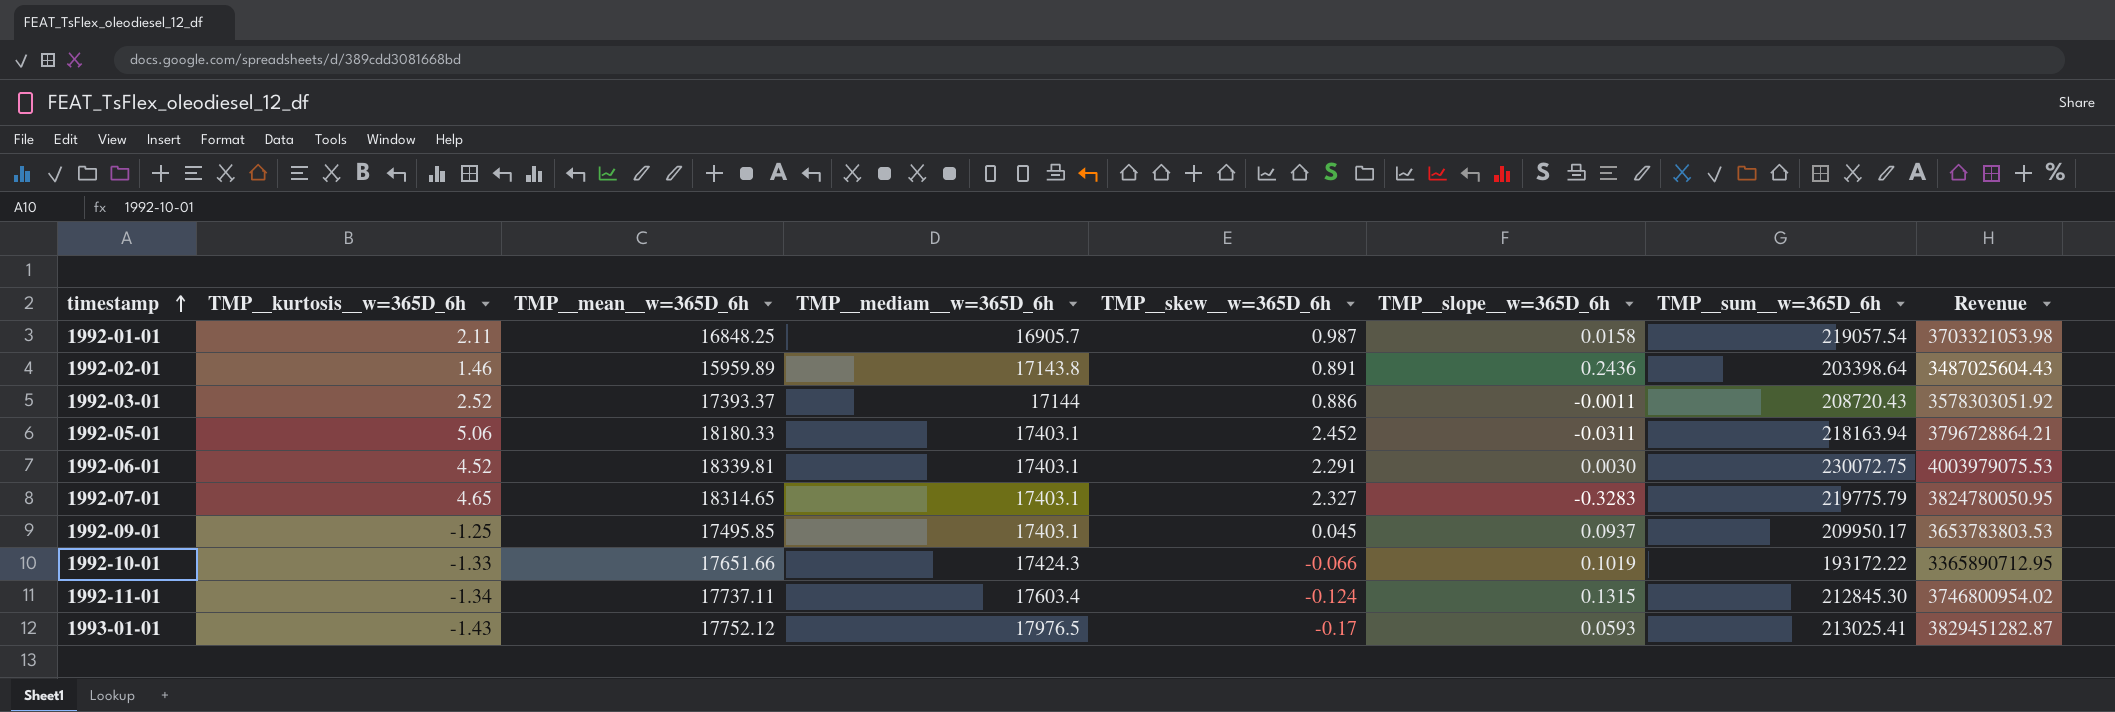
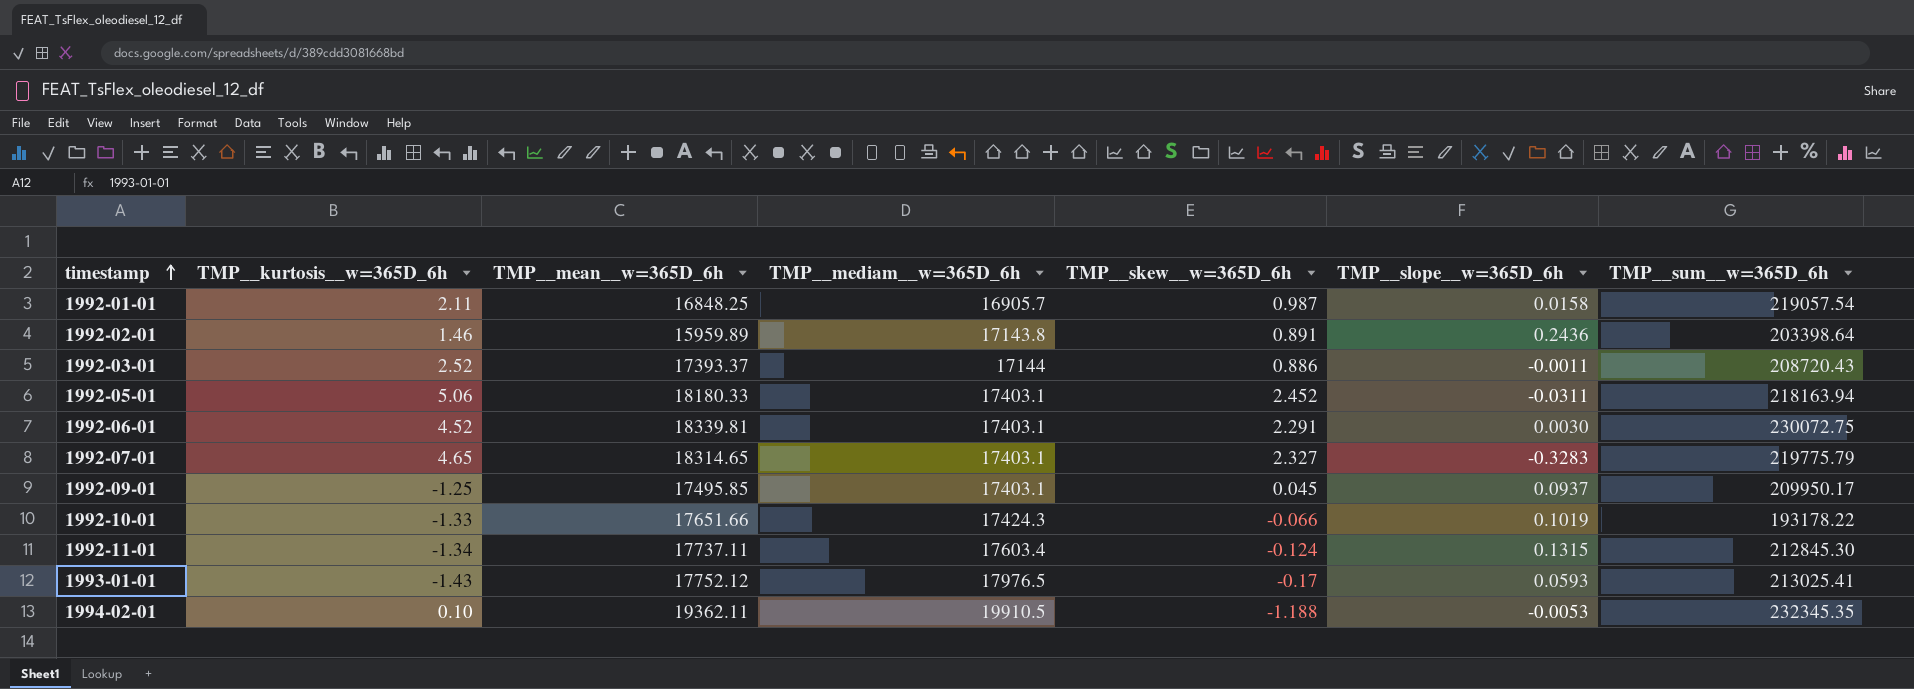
column Revenue | formula: [TMP__mediam__w=365D_6h] * [TMP__sum__w=365D_6h] -> none
1992-10-01 | TMP__sum__w=365D_6h: 193172.22 -> 193178.22
row 1994-02-01: none -> 0.10 | 19362.11 | 19910.5 | -1.188 | -0.0053 | 232345.35

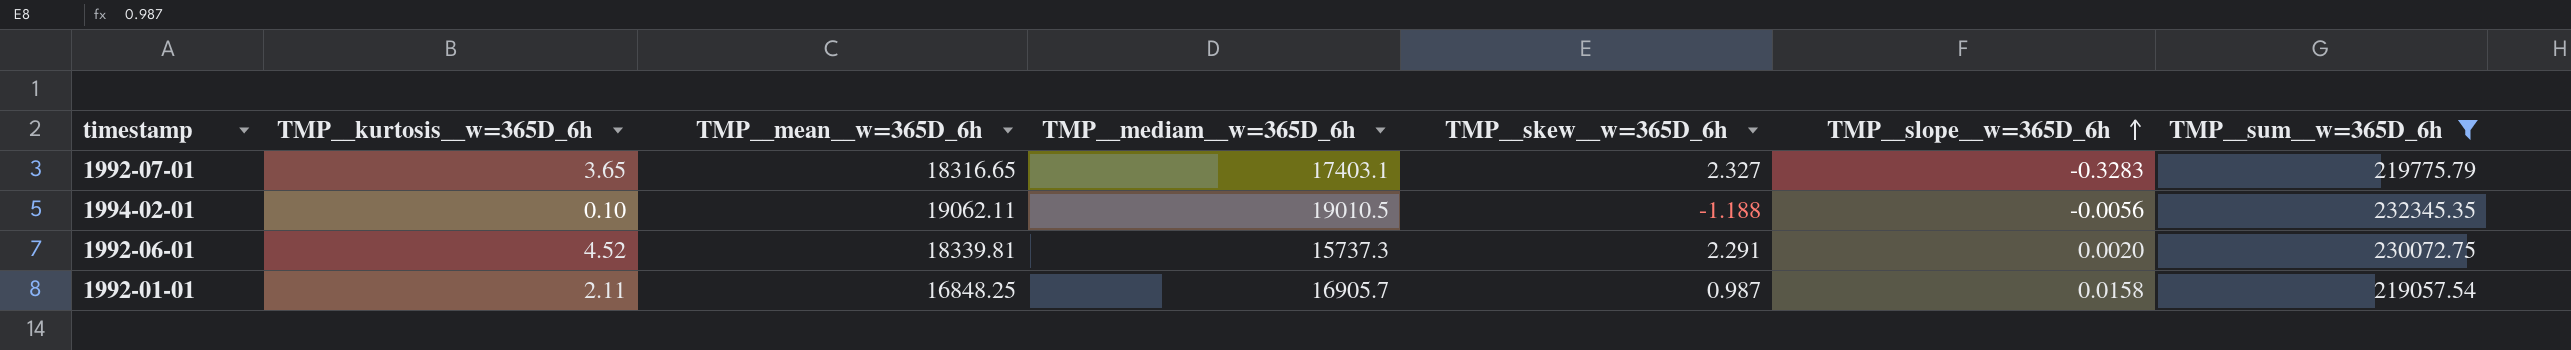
filter: none -> TMP__sum__w=365D_6h >= 219057.54
row order: timestamp ascending -> TMP__slope__w=365D_6h ascending
1992-07-01 | TMP__kurtosis__w=365D_6h: 4.65 -> 3.65
1992-07-01 | TMP__mean__w=365D_6h: 18314.65 -> 18316.65
1994-02-01 | TMP__mean__w=365D_6h: 19362.11 -> 19062.11
1994-02-01 | TMP__mediam__w=365D_6h: 19910.5 -> 19010.5
1994-02-01 | TMP__slope__w=365D_6h: -0.0053 -> -0.0056
1992-06-01 | TMP__mediam__w=365D_6h: 17403.1 -> 15737.3
1992-06-01 | TMP__slope__w=365D_6h: 0.0030 -> 0.0020

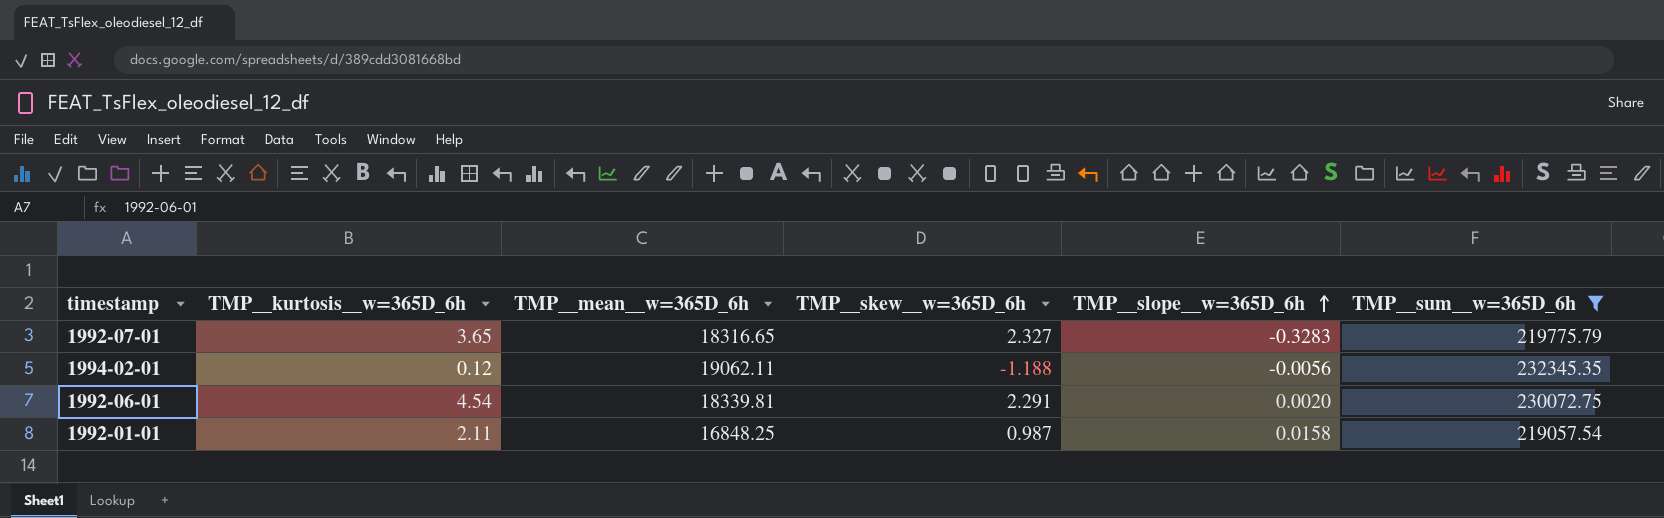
column TMP__mediam__w=365D_6h | position: 4 -> none
1994-02-01 | TMP__kurtosis__w=365D_6h: 0.10 -> 0.12
1992-06-01 | TMP__kurtosis__w=365D_6h: 4.52 -> 4.54

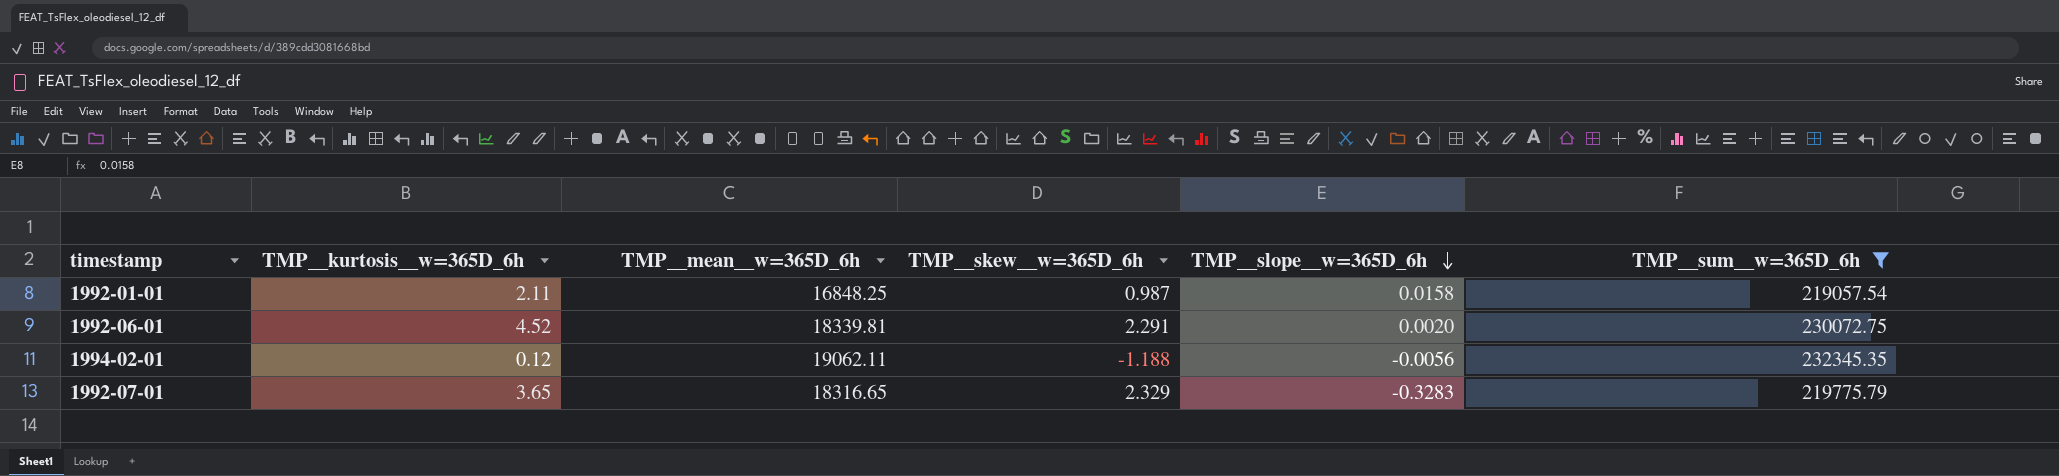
row order: TMP__slope__w=365D_6h ascending -> TMP__slope__w=365D_6h descending
1992-06-01 | TMP__kurtosis__w=365D_6h: 4.54 -> 4.52
1992-07-01 | TMP__skew__w=365D_6h: 2.327 -> 2.329

